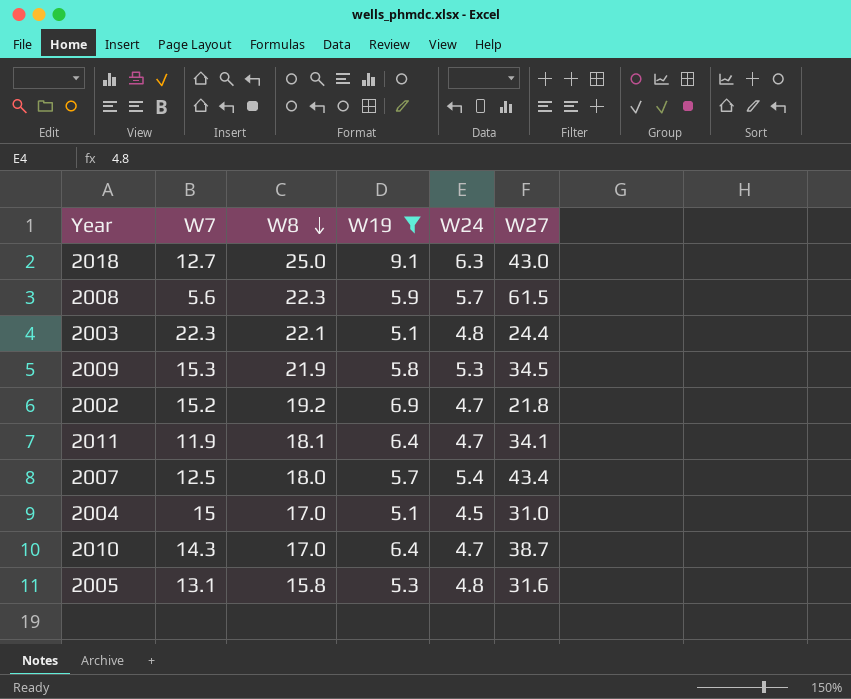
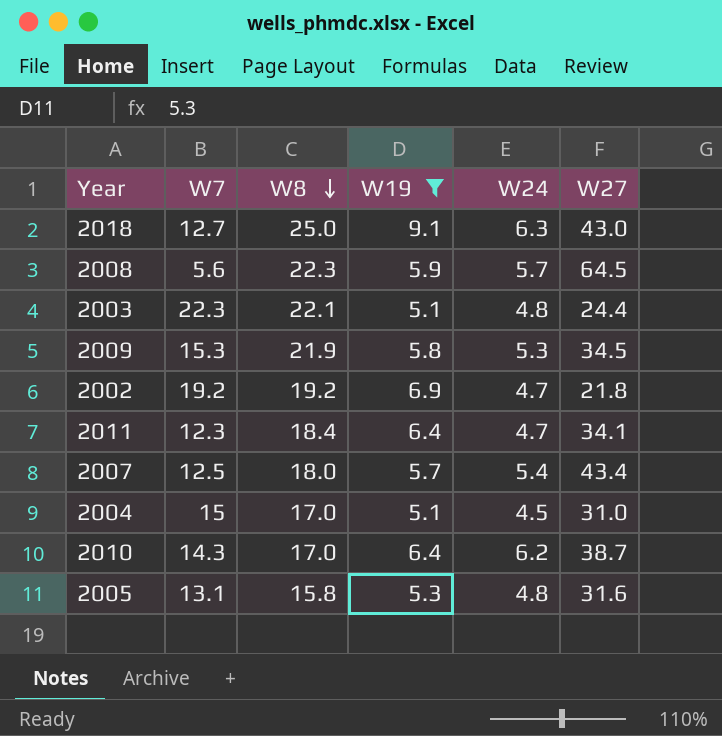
2008 | W27: 61.5 -> 64.5
2002 | W7: 15.2 -> 19.2
2011 | W7: 11.9 -> 12.3
2011 | W8: 18.1 -> 18.4
2010 | W24: 4.7 -> 6.2

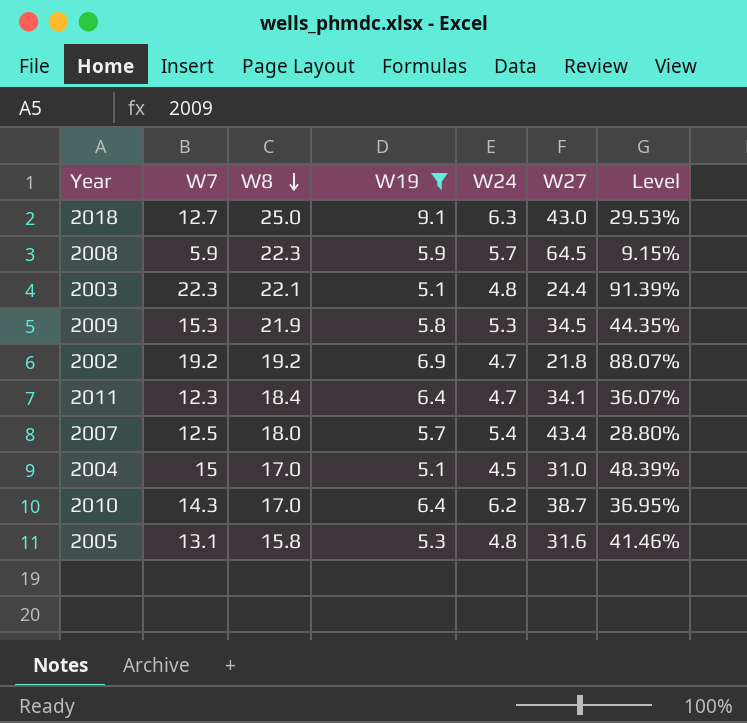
column Level | formula: none -> [W7] / [W27]
2008 | W7: 5.6 -> 5.9

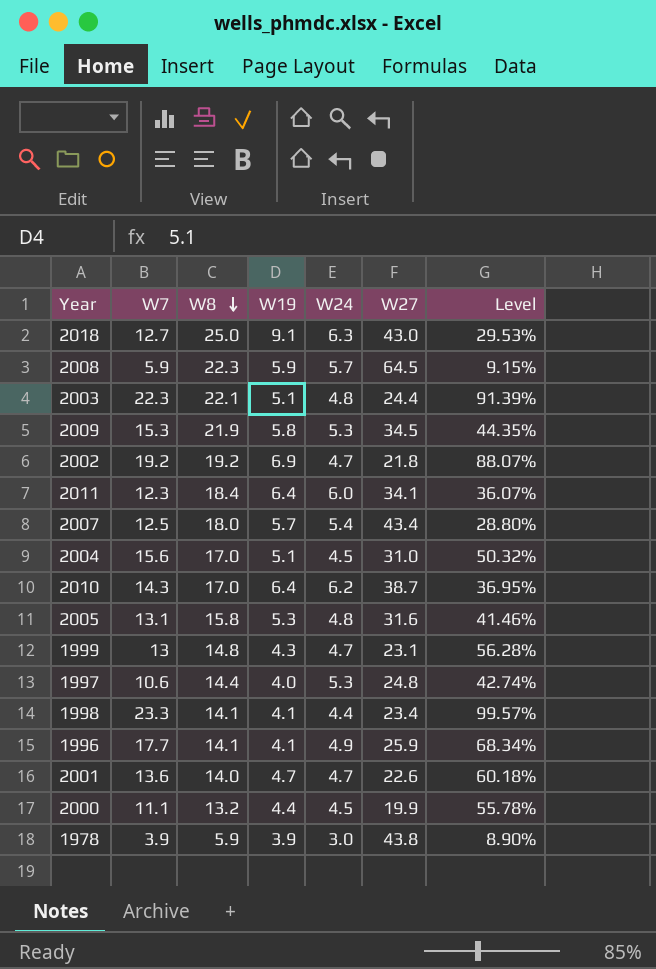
filter: W19 >= 5.1 -> none
2011 | W24: 4.7 -> 6.0
2004 | W7: 15 -> 15.6
2004 | Level: 48.39% -> 50.32%

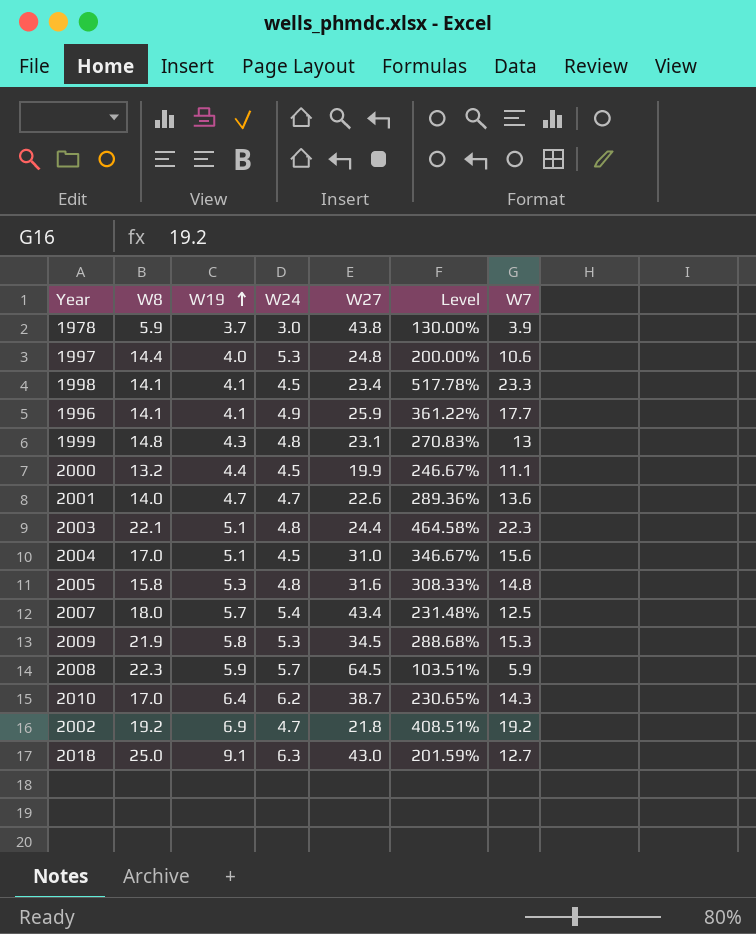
row order: W8 descending -> W19 ascending
column Level | formula: [W7] / [W27] -> [W7] / [W24]
column W7 | position: 2 -> 7
row 2011: 12.3 | 18.4 | 6.4 | 6.0 | 34.1 | 36.07% -> none
1978 | W19: 3.9 -> 3.7
1998 | W24: 4.4 -> 4.5
1999 | W24: 4.7 -> 4.8
2005 | W7: 13.1 -> 14.8

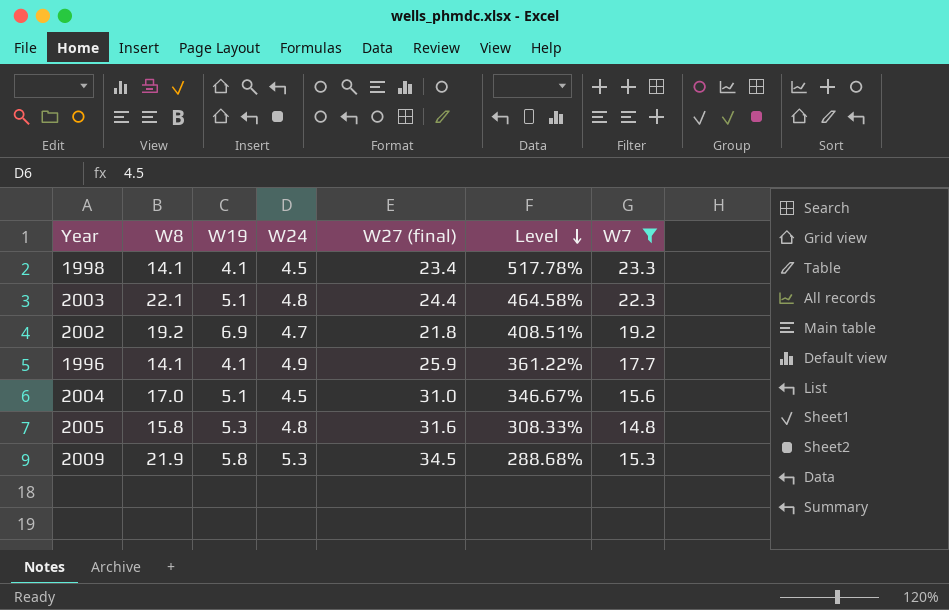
filter: none -> W7 >= 14.8
row order: W19 ascending -> Level descending
column name: W27 -> W27 (final)

